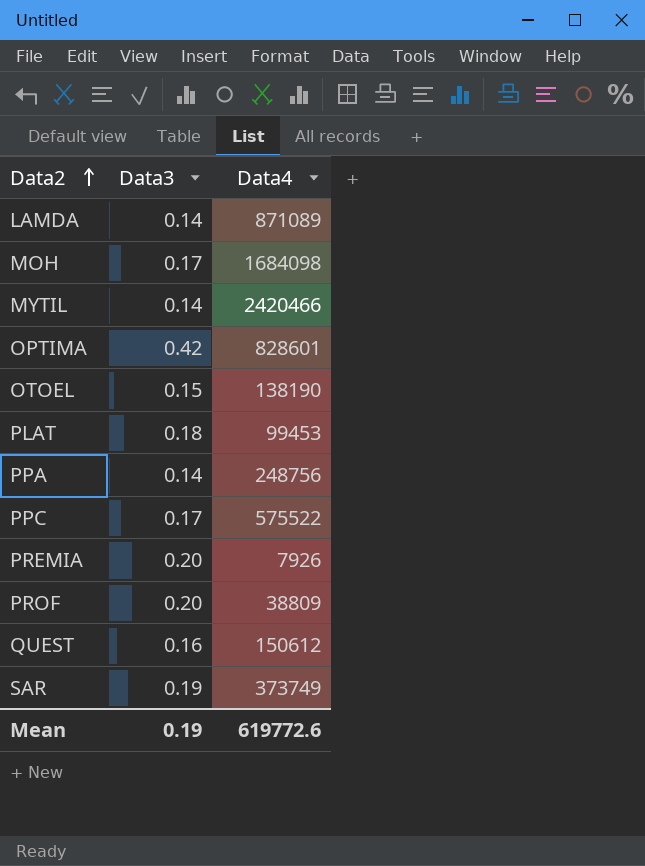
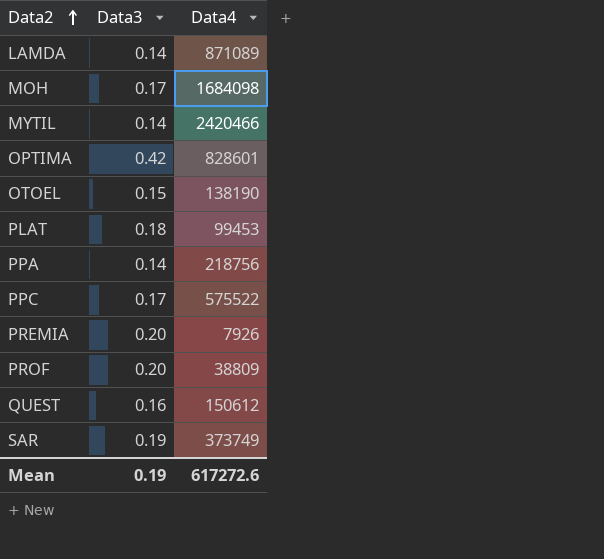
PPA | Data4: 248756 -> 218756
Mean | Data4: 619772.6 -> 617272.6

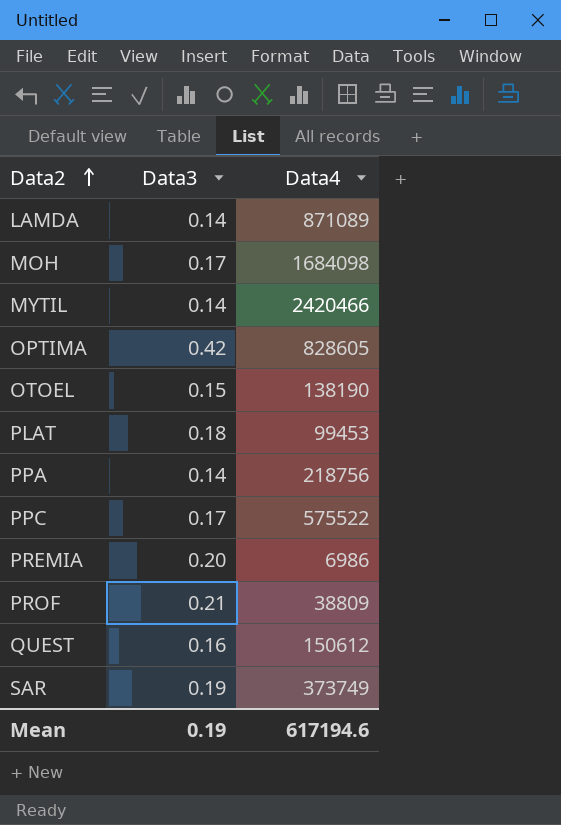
OPTIMA | Data4: 828601 -> 828605
PREMIA | Data4: 7926 -> 6986
PROF | Data3: 0.20 -> 0.21
Mean | Data4: 617272.6 -> 617194.6

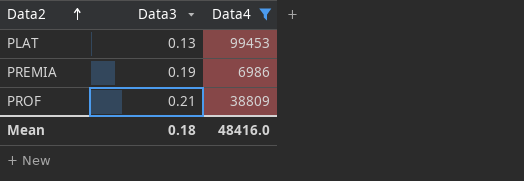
filter: none -> Data4 <= 99453
PLAT | Data3: 0.18 -> 0.13
PREMIA | Data3: 0.20 -> 0.19
Mean | Data3: 0.19 -> 0.18
Mean | Data4: 617194.6 -> 48416.0

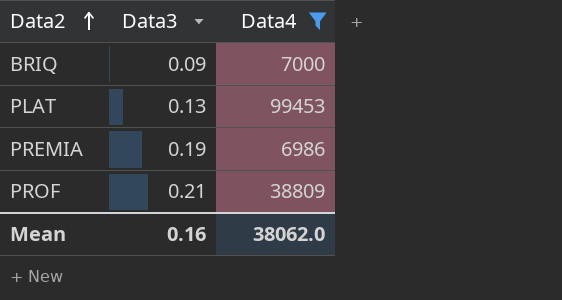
row BRIQ: none -> 0.09 | 7000
Mean | Data3: 0.18 -> 0.16
Mean | Data4: 48416.0 -> 38062.0

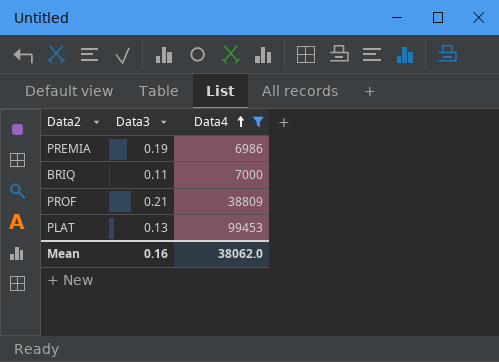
row order: Data2 ascending -> Data4 ascending
BRIQ | Data3: 0.09 -> 0.11

